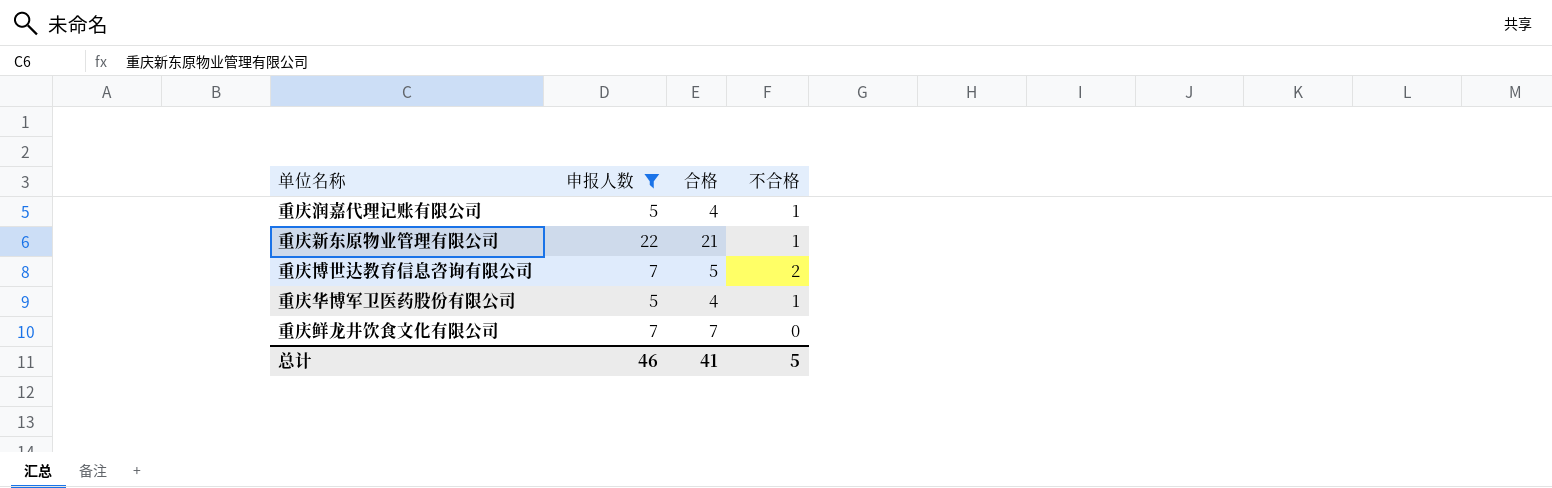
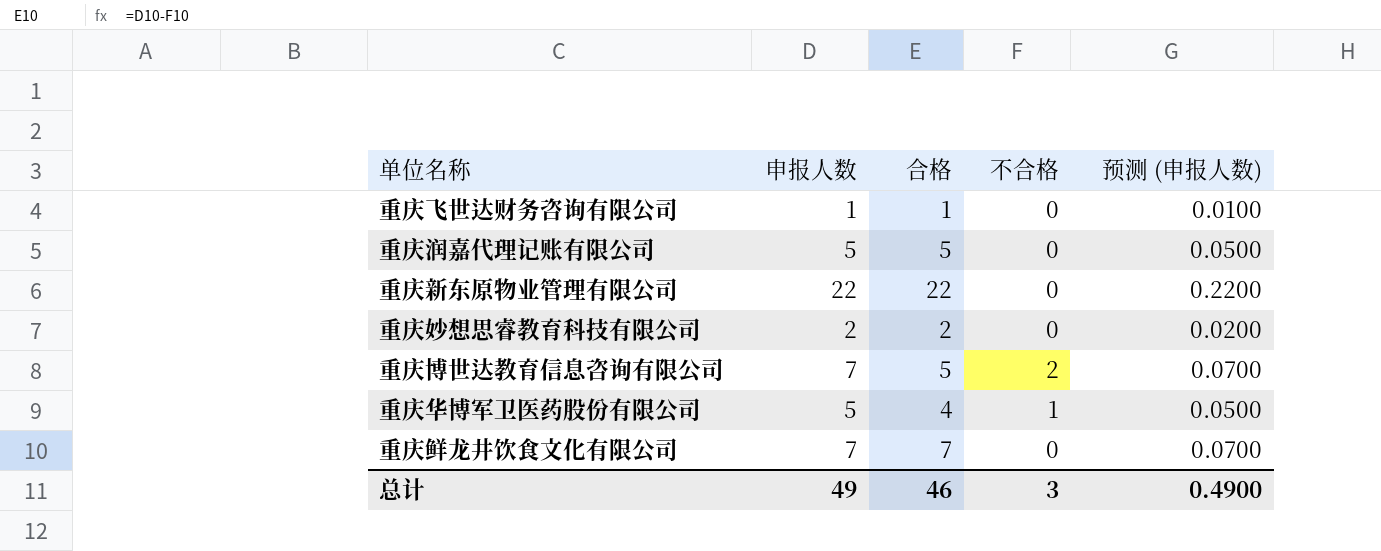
filter: 申报人数 >= 5 -> none
column 预测 (申报人数) | formula: none -> [申报人数] * 0.01
重庆润嘉代理记账有限公司 | 合格: 4 -> 5
重庆润嘉代理记账有限公司 | 不合格: 1 -> 0
重庆新东原物业管理有限公司 | 合格: 21 -> 22
重庆新东原物业管理有限公司 | 不合格: 1 -> 0
总计 | 申报人数: 46 -> 49
总计 | 合格: 41 -> 46
总计 | 不合格: 5 -> 3

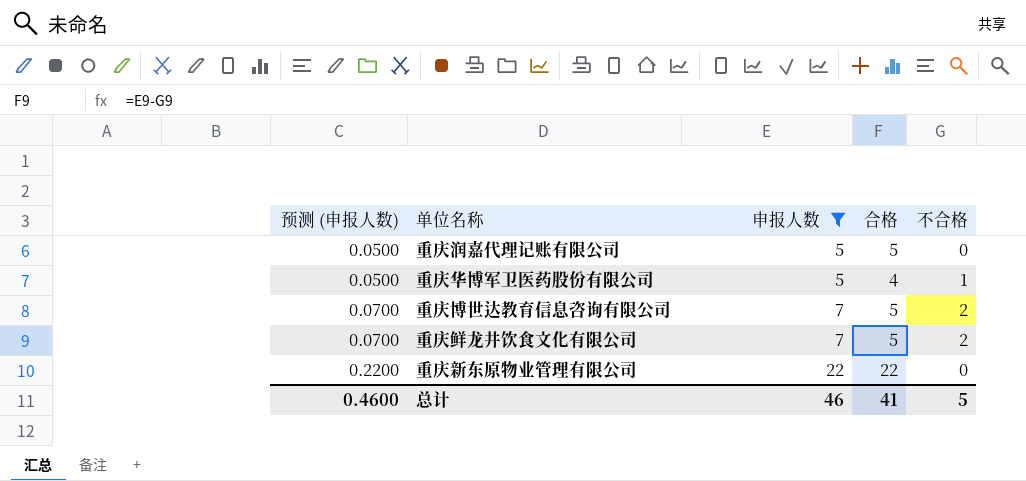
filter: none -> 申报人数 >= 5
row order: none -> 预测 (申报人数) ascending
column 预测 (申报人数) | position: 5 -> 1
重庆鲜龙井饮食文化有限公司 | 合格: 7 -> 5
重庆鲜龙井饮食文化有限公司 | 不合格: 0 -> 2
总计 | 预测 (申报人数): 0.4900 -> 0.4600
总计 | 申报人数: 49 -> 46
总计 | 合格: 46 -> 41
总计 | 不合格: 3 -> 5

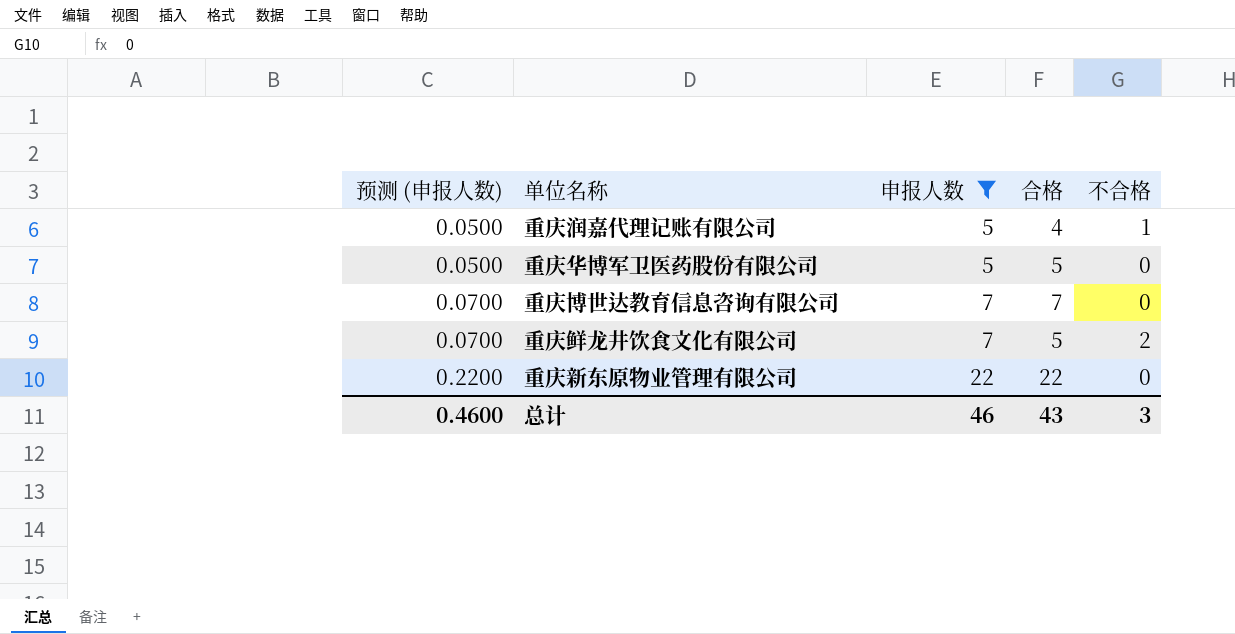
重庆润嘉代理记账有限公司 | 合格: 5 -> 4
重庆润嘉代理记账有限公司 | 不合格: 0 -> 1
重庆华博军卫医药股份有限公司 | 合格: 4 -> 5
重庆华博军卫医药股份有限公司 | 不合格: 1 -> 0
重庆博世达教育信息咨询有限公司 | 合格: 5 -> 7
重庆博世达教育信息咨询有限公司 | 不合格: 2 -> 0
总计 | 合格: 41 -> 43
总计 | 不合格: 5 -> 3

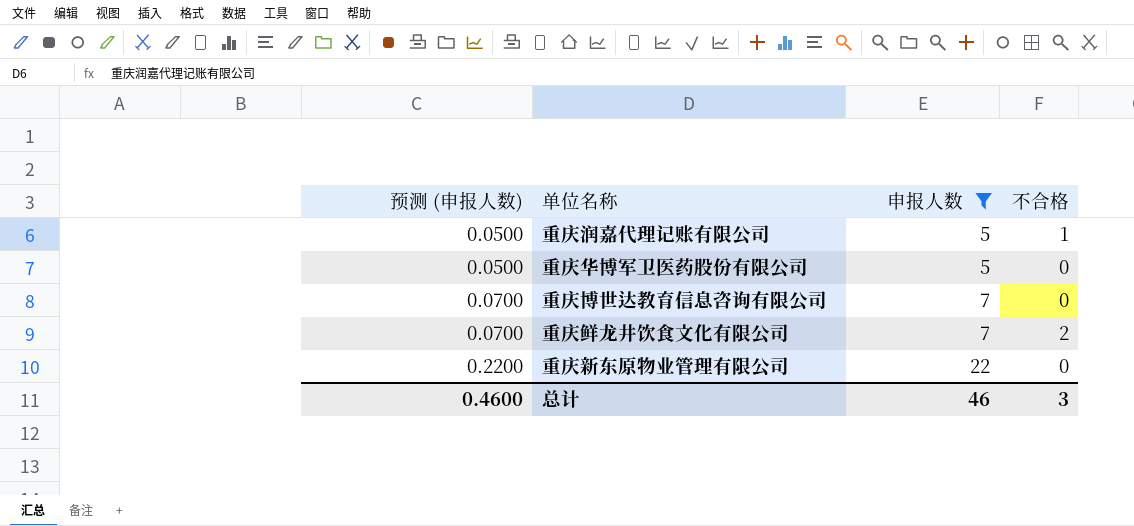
column 合格 | formula: [申报人数] - [不合格] -> none

